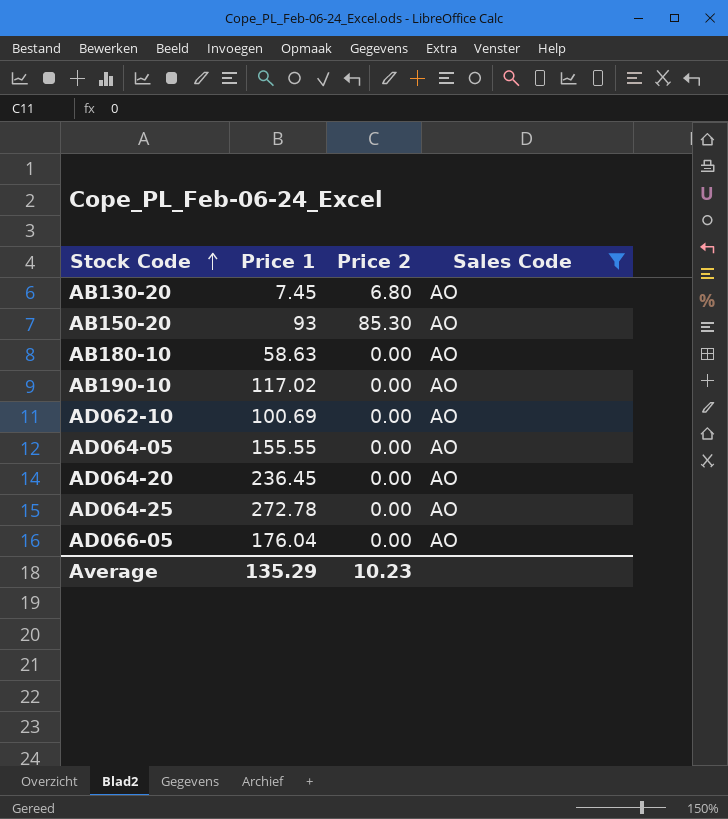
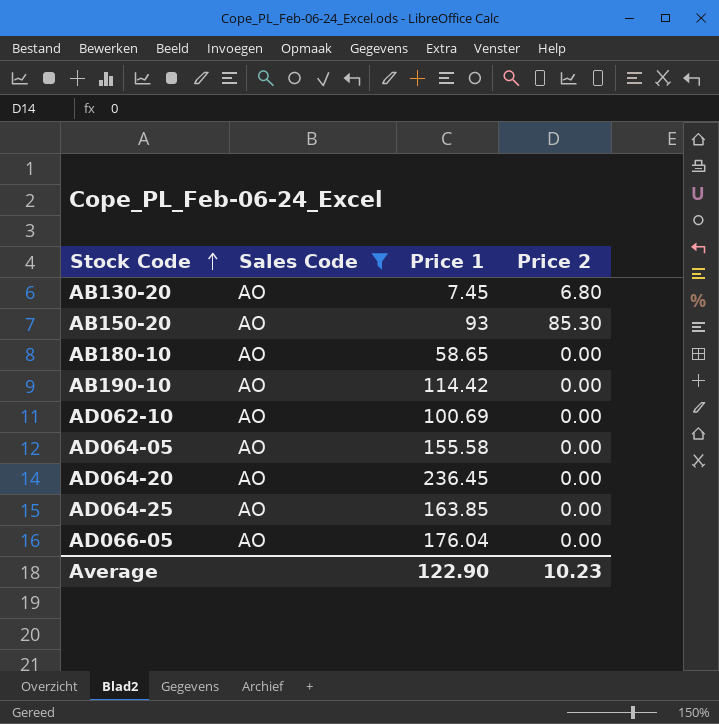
column Sales Code | position: 4 -> 2
AB180-10 | Price 1: 58.63 -> 58.65
AB190-10 | Price 1: 117.02 -> 114.42
AD064-05 | Price 1: 155.55 -> 155.58
AD064-25 | Price 1: 272.78 -> 163.85
Average | Price 1: 135.29 -> 122.90

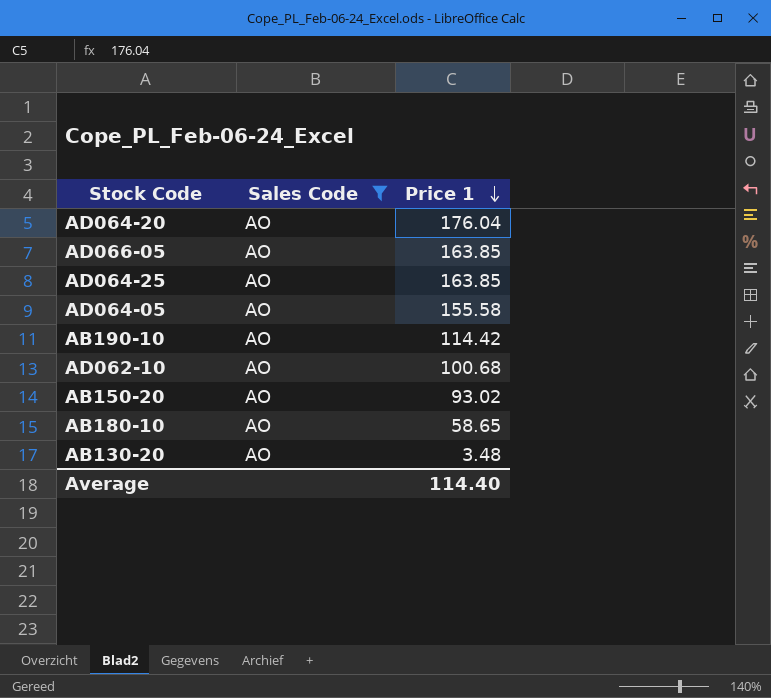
row order: Stock Code ascending -> Price 1 descending
column Price 2 | position: 4 -> none
AD064-20 | Price 1: 236.45 -> 176.04
AD066-05 | Price 1: 176.04 -> 163.85
AD062-10 | Price 1: 100.69 -> 100.68
AB150-20 | Price 1: 93 -> 93.02
AB130-20 | Price 1: 7.45 -> 3.48
Average | Price 1: 122.90 -> 114.40

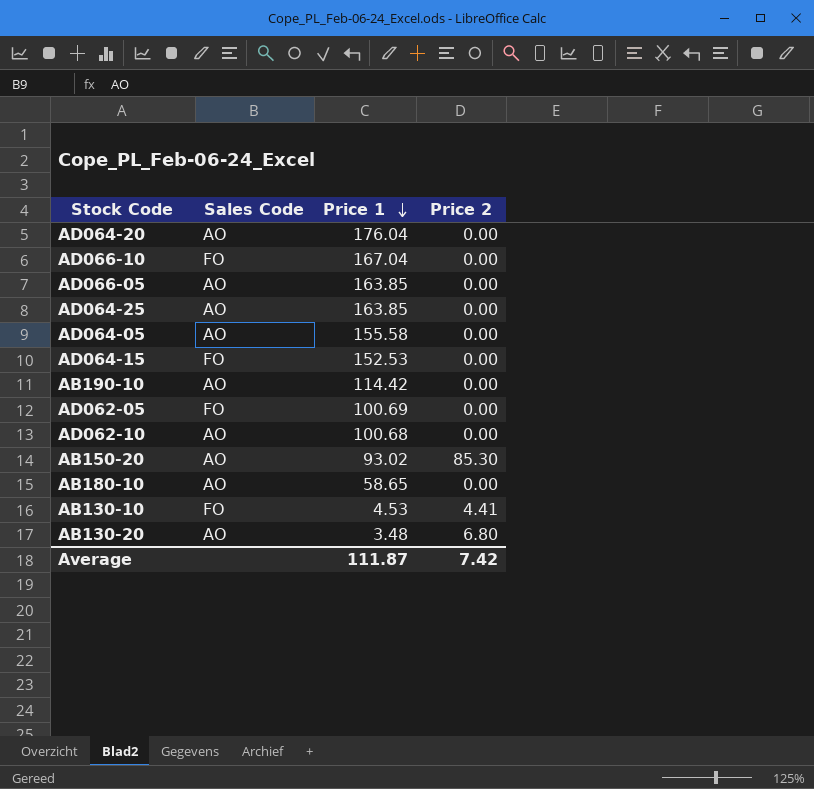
filter: Sales Code = AO -> none
column Price 2 | position: none -> 4
Average | Price 1: 114.40 -> 111.87

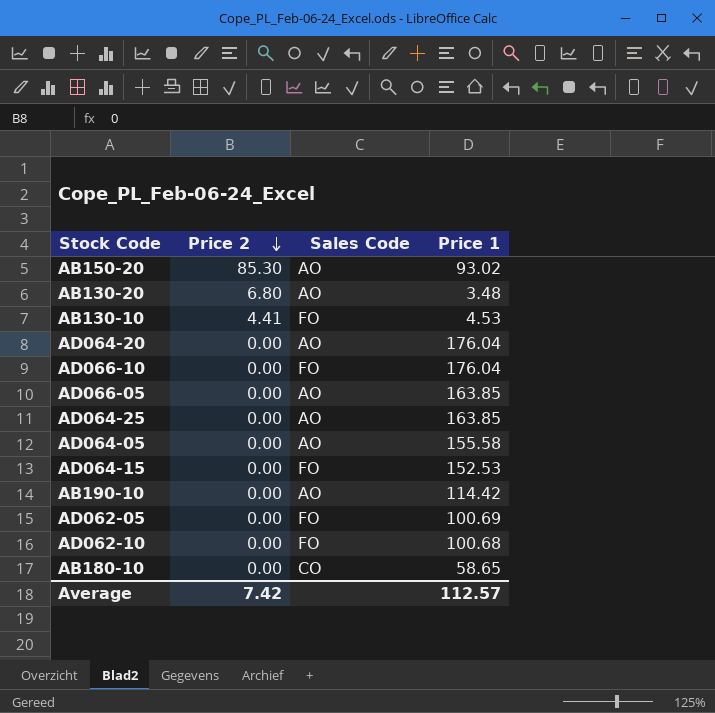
row order: Price 1 descending -> Price 2 descending
column Price 2 | position: 4 -> 2
AD066-10 | Price 1: 167.04 -> 176.04
AD062-10 | Sales Code: AO -> FO
AB180-10 | Sales Code: AO -> CO
Average | Price 1: 111.87 -> 112.57

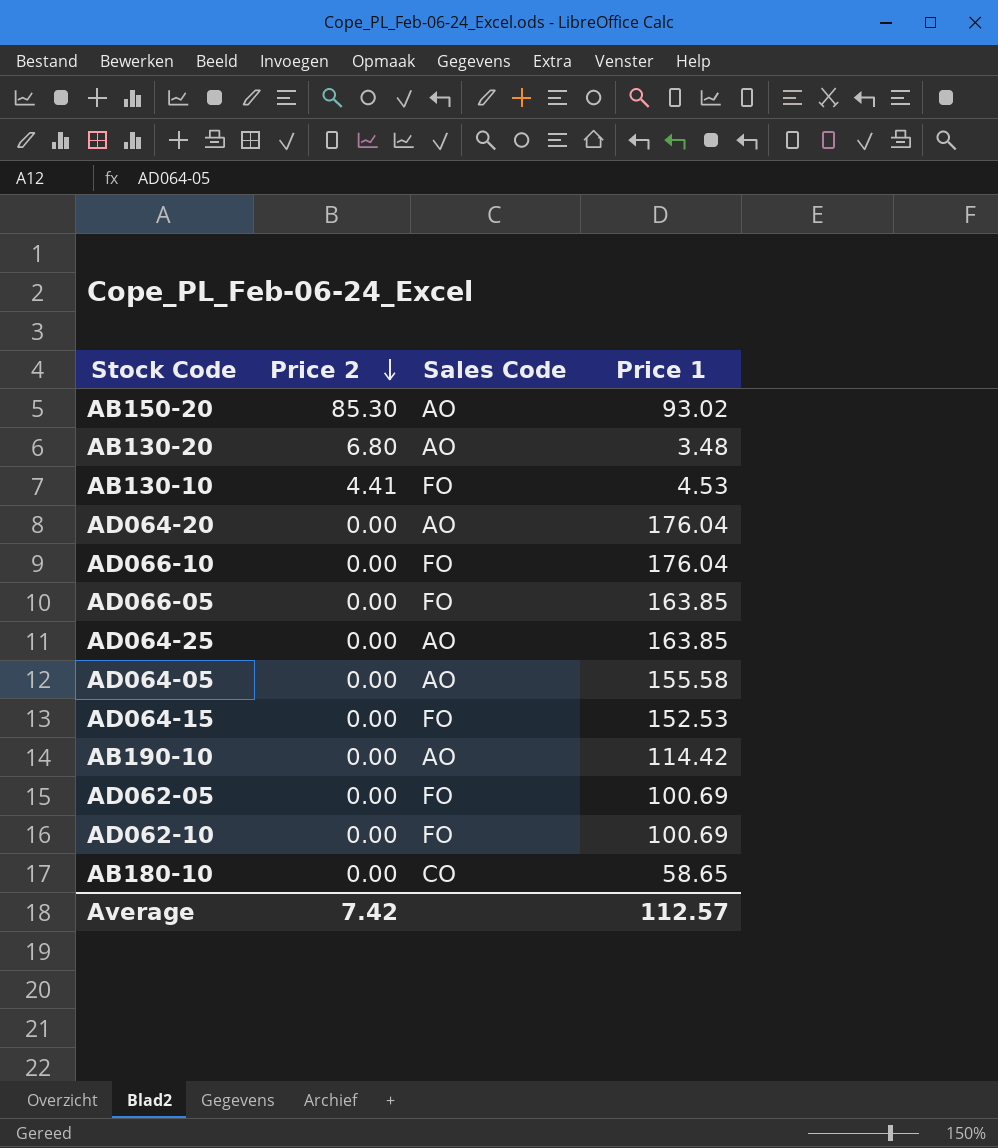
AD066-05 | Sales Code: AO -> FO
AD062-10 | Price 1: 100.68 -> 100.69

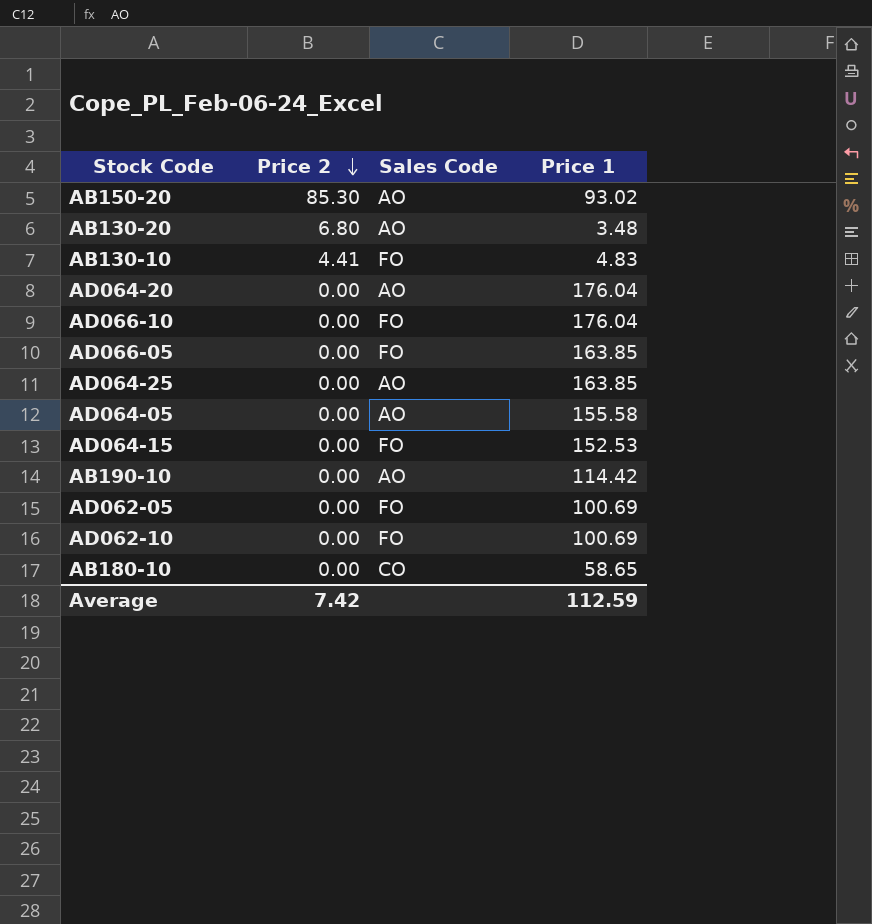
AB130-10 | Price 1: 4.53 -> 4.83
Average | Price 1: 112.57 -> 112.59

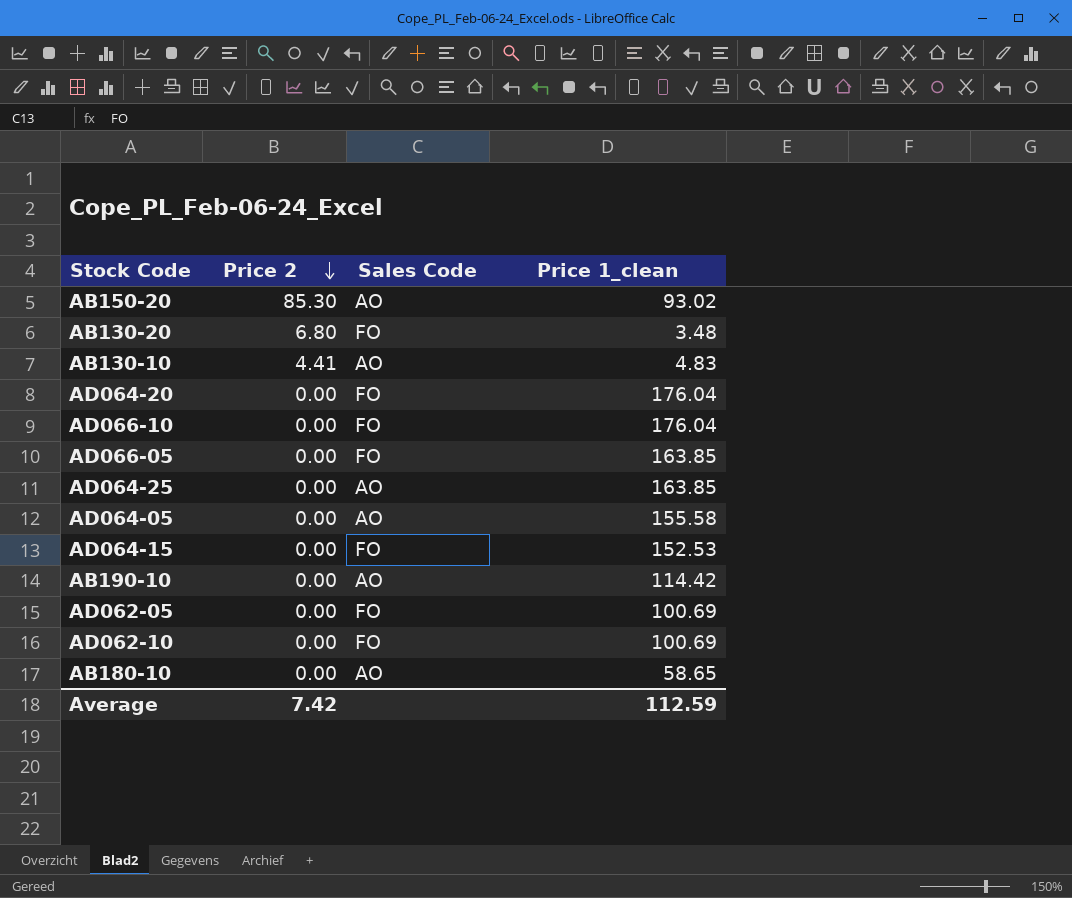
column name: Price 1 -> Price 1_clean
AB130-20 | Sales Code: AO -> FO
AB130-10 | Sales Code: FO -> AO
AD064-20 | Sales Code: AO -> FO
AB180-10 | Sales Code: CO -> AO

